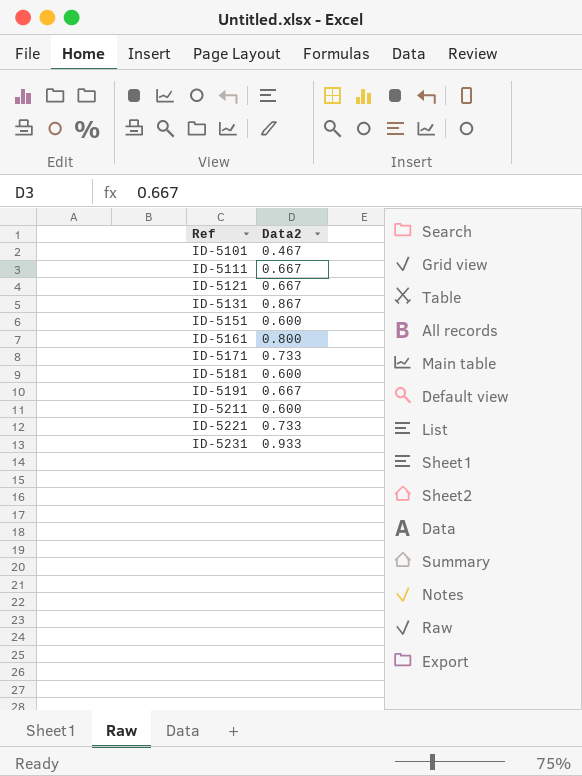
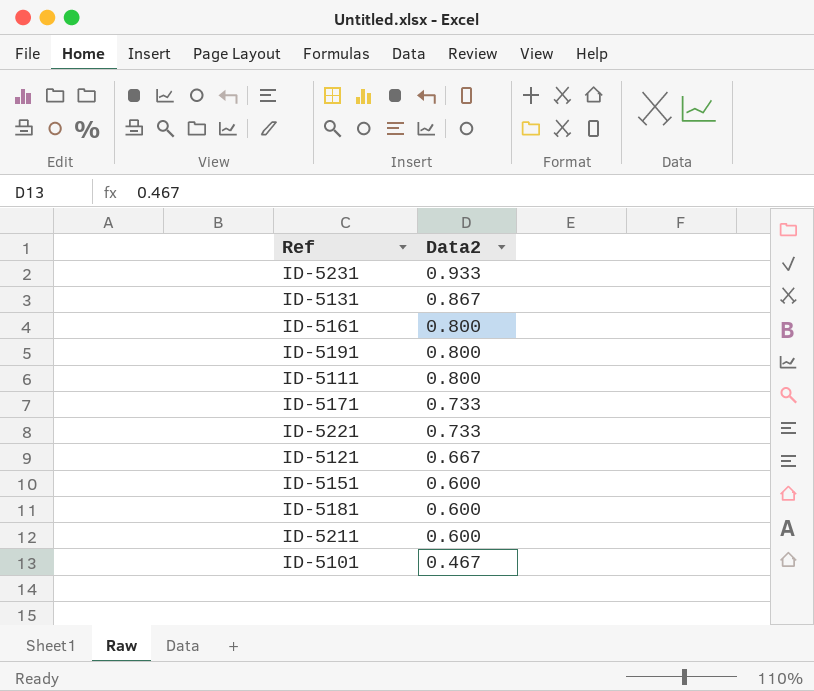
row order: Ref ascending -> Data2 descending
ID-5191 | Data2: 0.667 -> 0.800
ID-5111 | Data2: 0.667 -> 0.800

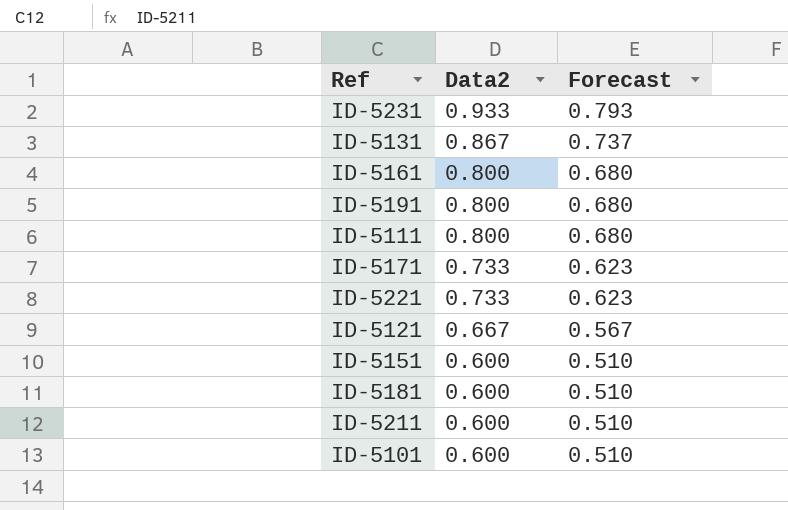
column Forecast | formula: none -> [Data2] * 0.85
ID-5101 | Data2: 0.467 -> 0.600

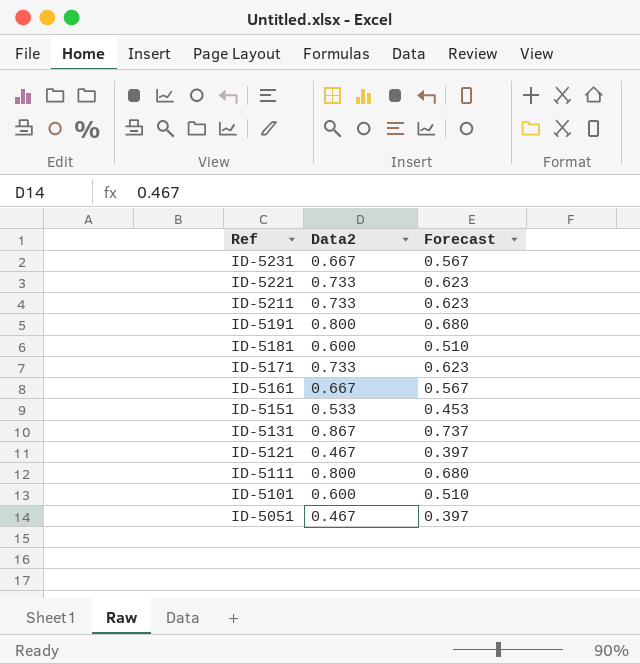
row order: Data2 descending -> Ref descending
ID-5231 | Data2: 0.933 -> 0.667
ID-5231 | Forecast: 0.793 -> 0.567
ID-5211 | Data2: 0.600 -> 0.733
ID-5211 | Forecast: 0.510 -> 0.623
ID-5161 | Data2: 0.800 -> 0.667
ID-5161 | Forecast: 0.680 -> 0.567
ID-5151 | Data2: 0.600 -> 0.533
ID-5151 | Forecast: 0.510 -> 0.453
ID-5121 | Data2: 0.667 -> 0.467
ID-5121 | Forecast: 0.567 -> 0.397
row ID-5051: none -> 0.467 | 0.397

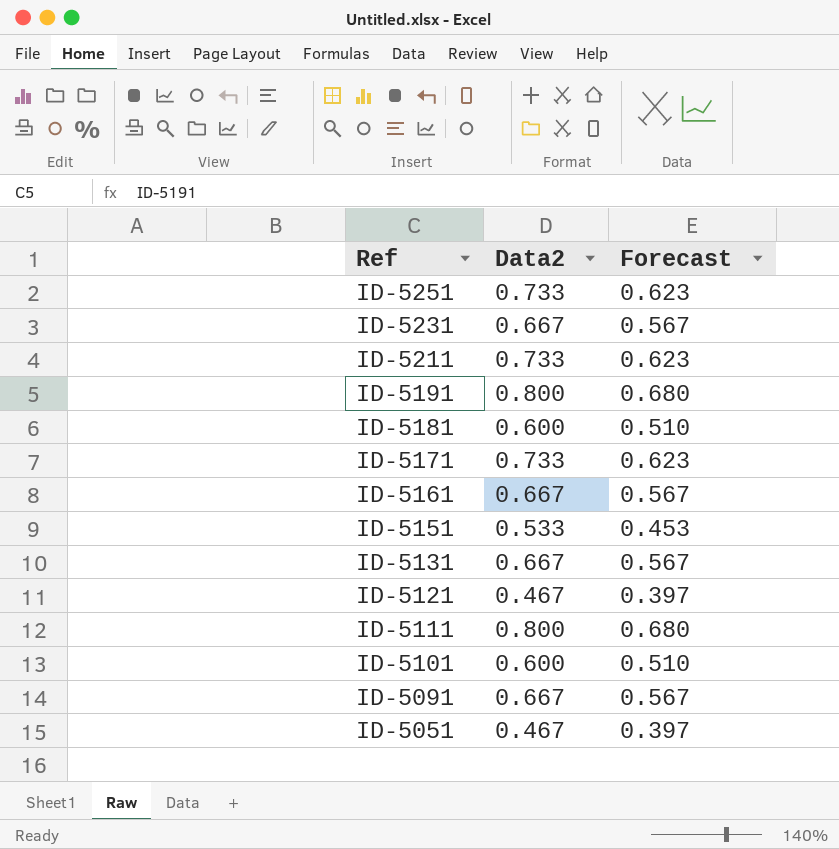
row ID-5221: 0.733 | 0.623 -> none
row ID-5251: none -> 0.733 | 0.623
ID-5131 | Data2: 0.867 -> 0.667
ID-5131 | Forecast: 0.737 -> 0.567
row ID-5091: none -> 0.667 | 0.567

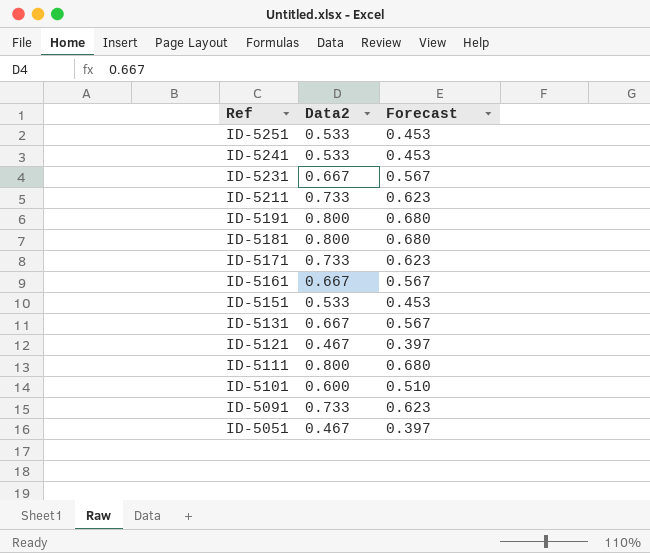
ID-5251 | Data2: 0.733 -> 0.533
ID-5251 | Forecast: 0.623 -> 0.453
row ID-5241: none -> 0.533 | 0.453
ID-5181 | Data2: 0.600 -> 0.800
ID-5181 | Forecast: 0.510 -> 0.680
ID-5091 | Data2: 0.667 -> 0.733
ID-5091 | Forecast: 0.567 -> 0.623

